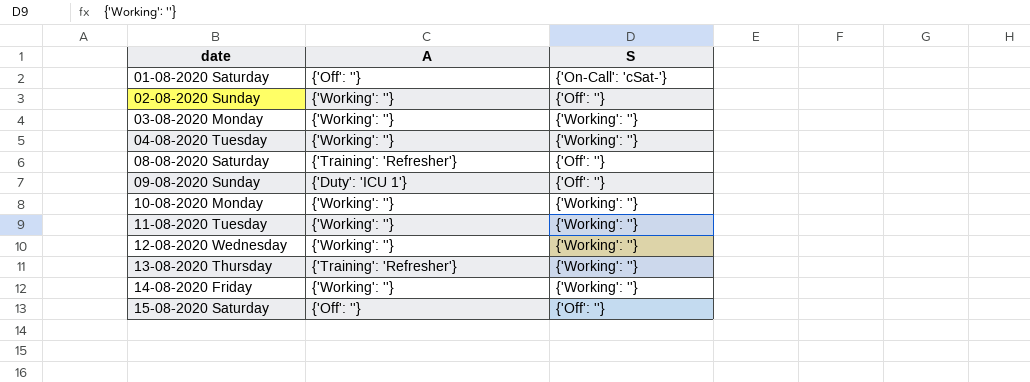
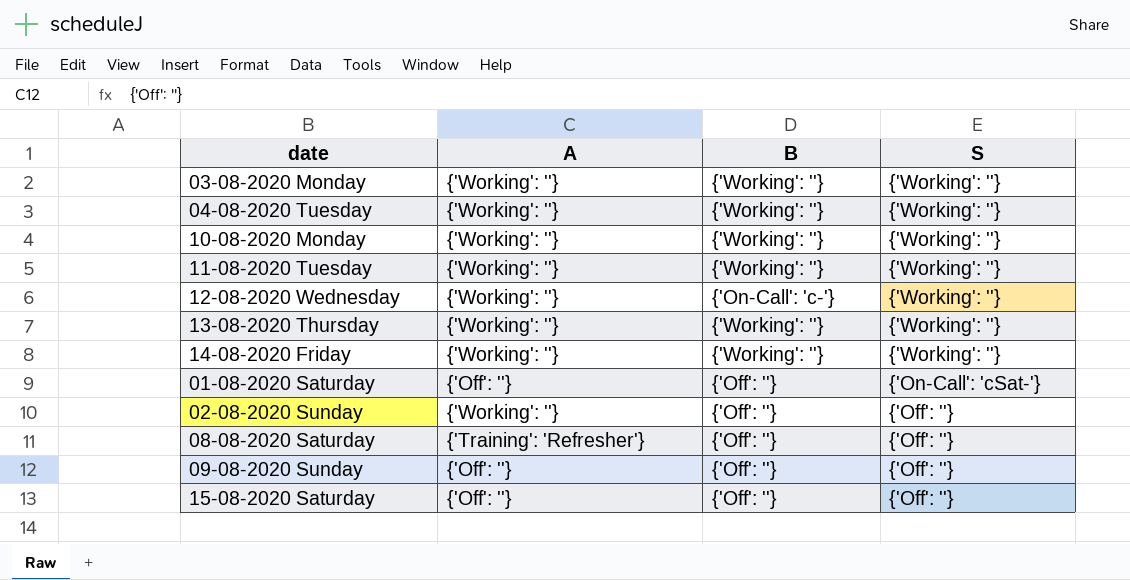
row order: date ascending -> S descending
column B | position: none -> 3
13-08-2020 Thursday | A: {'Training': 'Refresher'} -> {'Working': ''}
09-08-2020 Sunday | A: {'Duty': 'ICU 1'} -> {'Off': ''}

